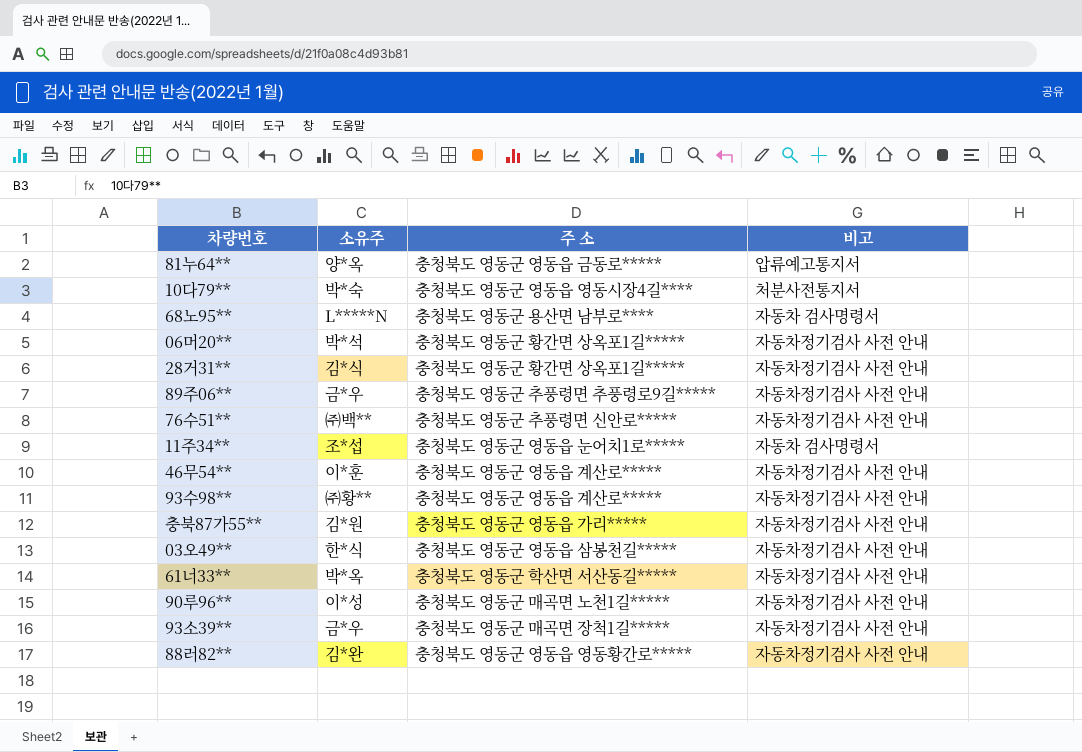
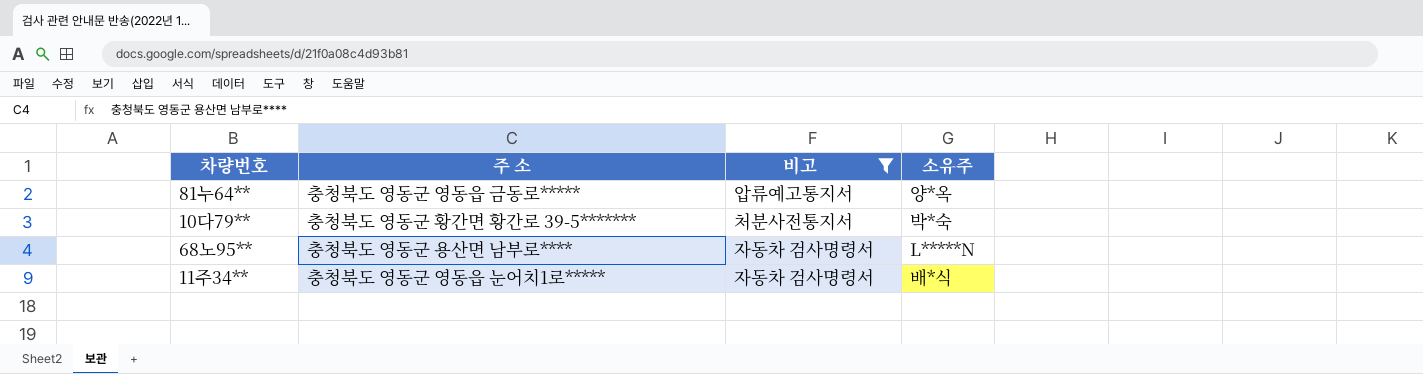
filter: none -> 비고 != 자동차정기검사 사전 안내
column 소유주 | position: 2 -> 4
10다79** | 주 소: 충청북도 영동군 영동읍 영동시장4길**** -> 충청북도 영동군 황간면 황간로 39-5*******
11주34** | 소유주: 조*섭 -> 배*식

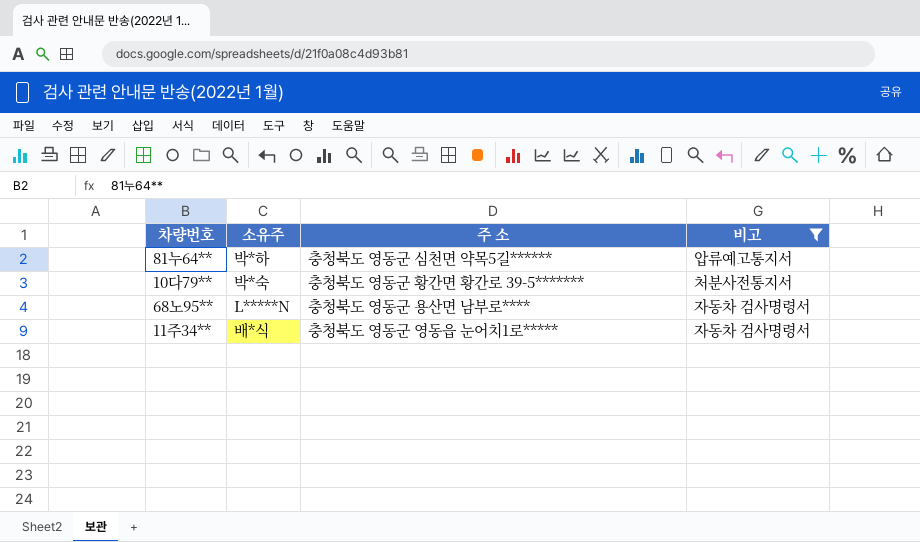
column 소유주 | position: 4 -> 2
81누64** | 소유주: 양*옥 -> 박*하
81누64** | 주 소: 충청북도 영동군 영동읍 금동로***** -> 충청북도 영동군 심천면 약목5길******

